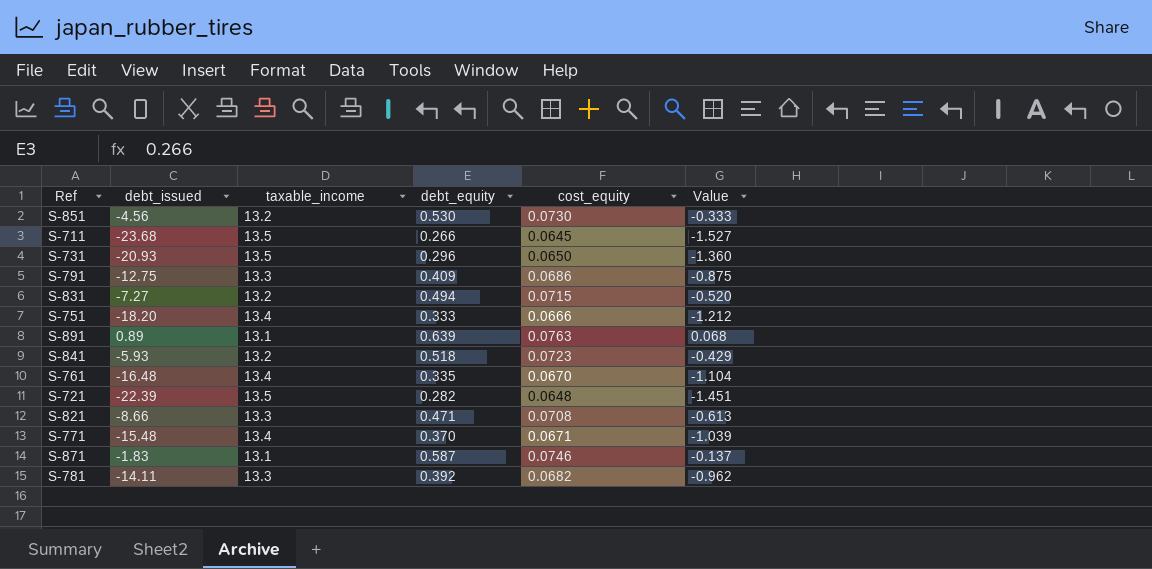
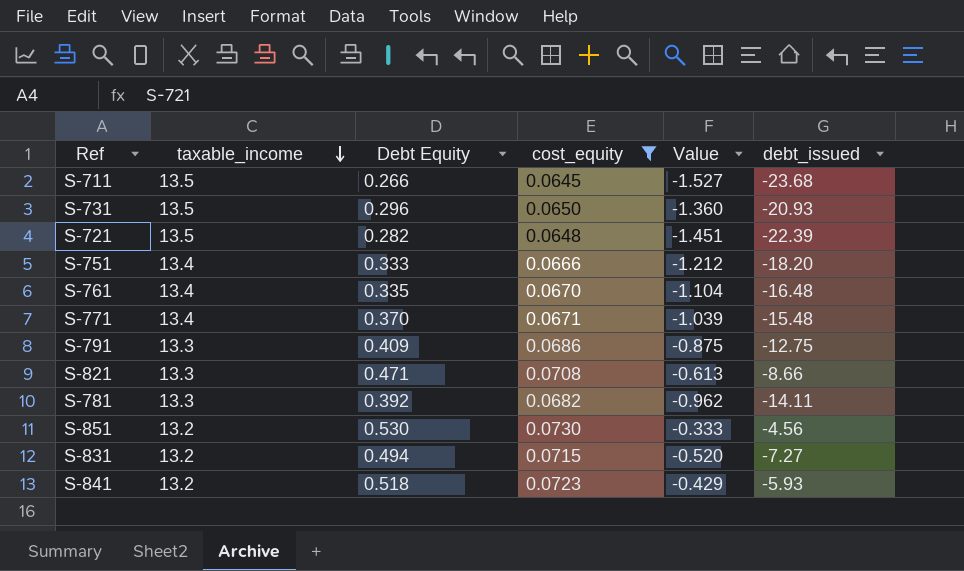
filter: none -> cost_equity <= 0.0730
row order: none -> taxable_income descending
column name: debt_equity -> Debt Equity
column debt_issued | position: 2 -> 6

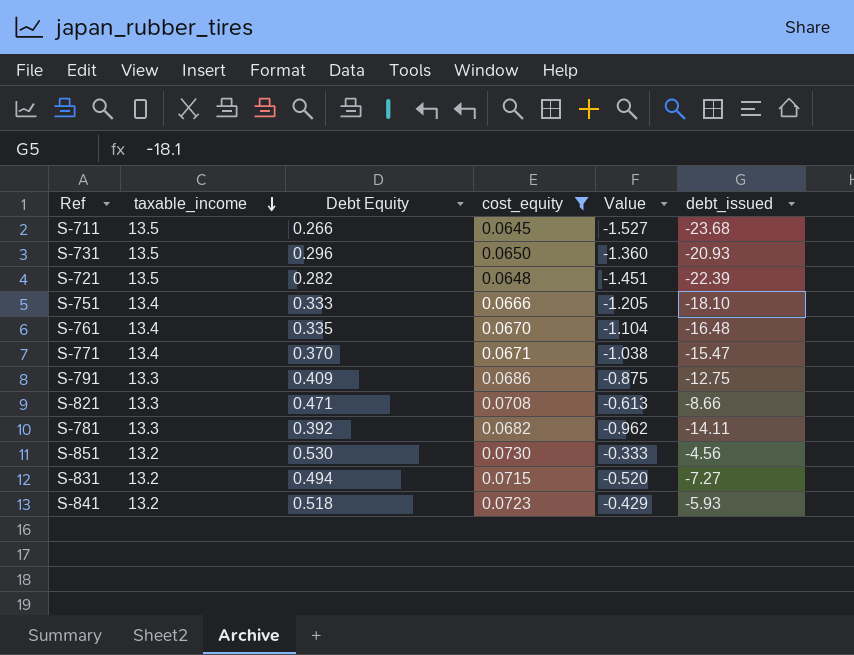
S-751 | Value: -1.212 -> -1.205
S-751 | debt_issued: -18.20 -> -18.10
S-771 | Value: -1.039 -> -1.038
S-771 | debt_issued: -15.48 -> -15.47

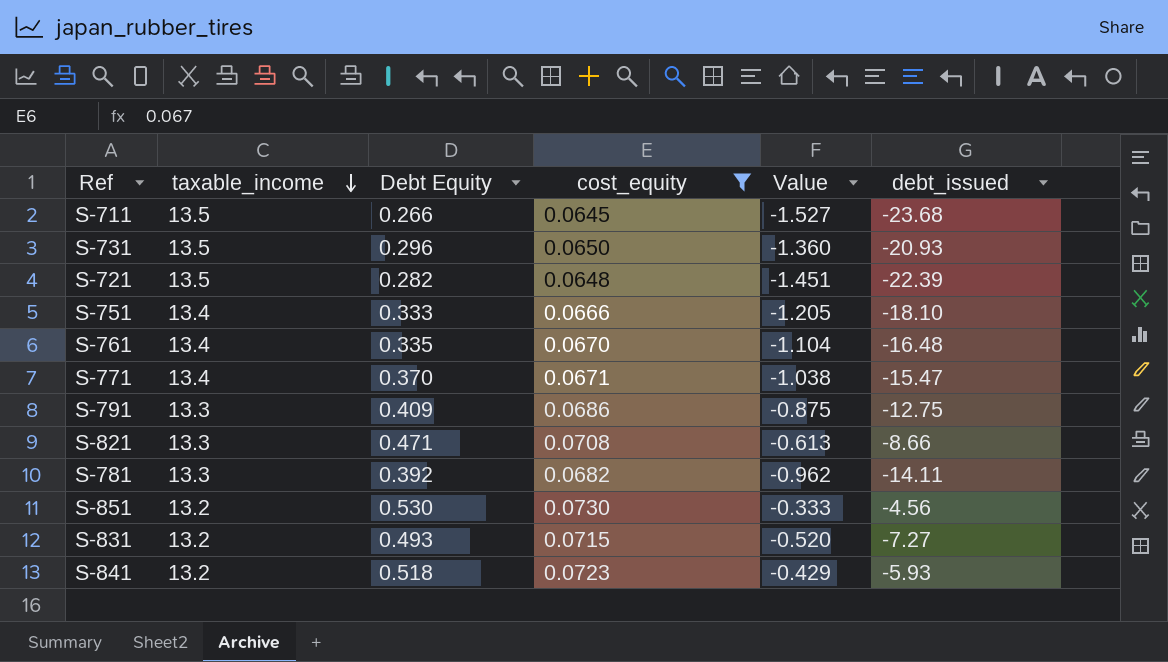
S-831 | Debt Equity: 0.494 -> 0.493

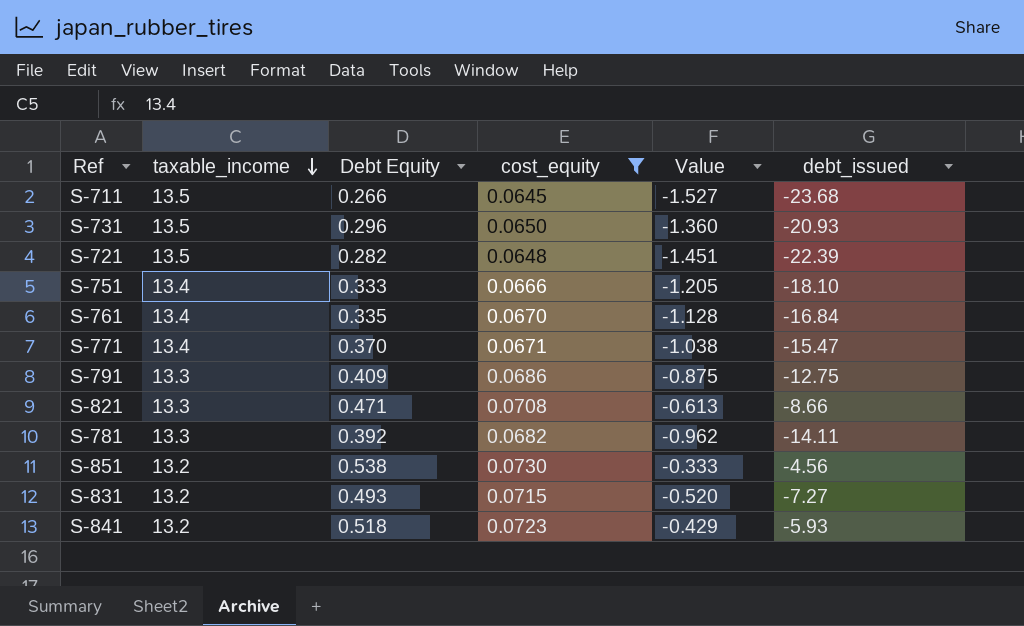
S-761 | Value: -1.104 -> -1.128
S-761 | debt_issued: -16.48 -> -16.84
S-851 | Debt Equity: 0.530 -> 0.538

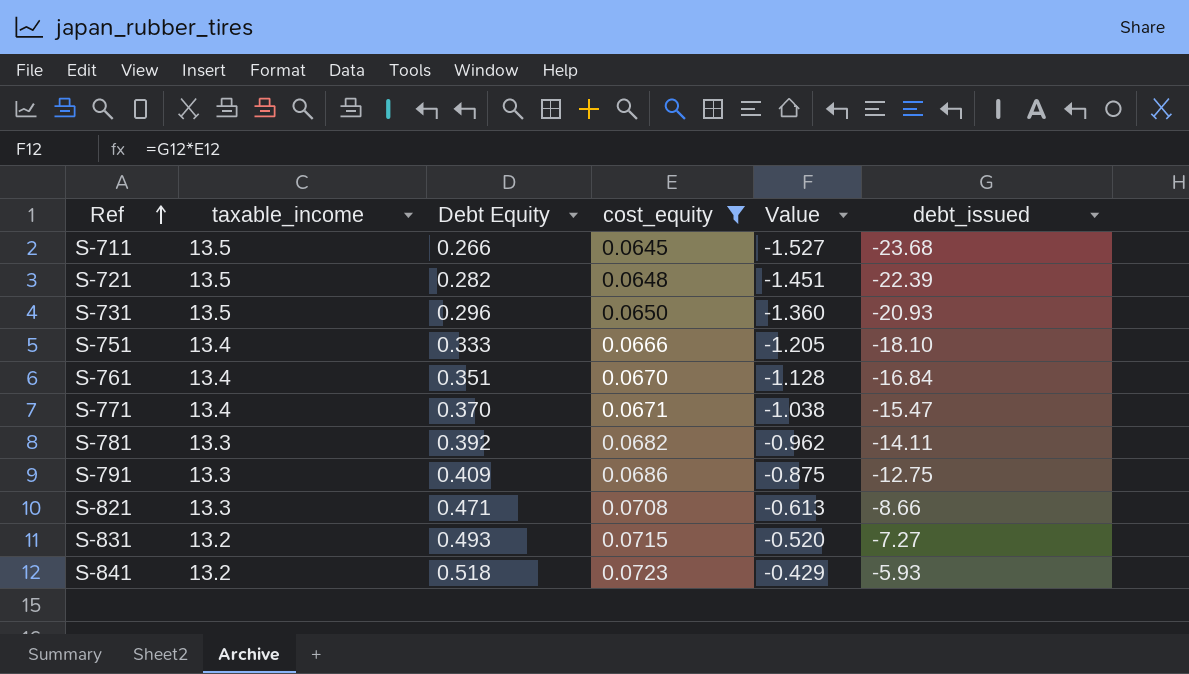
row order: taxable_income descending -> Ref ascending
row S-851: 13.2 | 0.538 | 0.0730 | -0.333 | -4.56 -> none
S-761 | Debt Equity: 0.335 -> 0.351

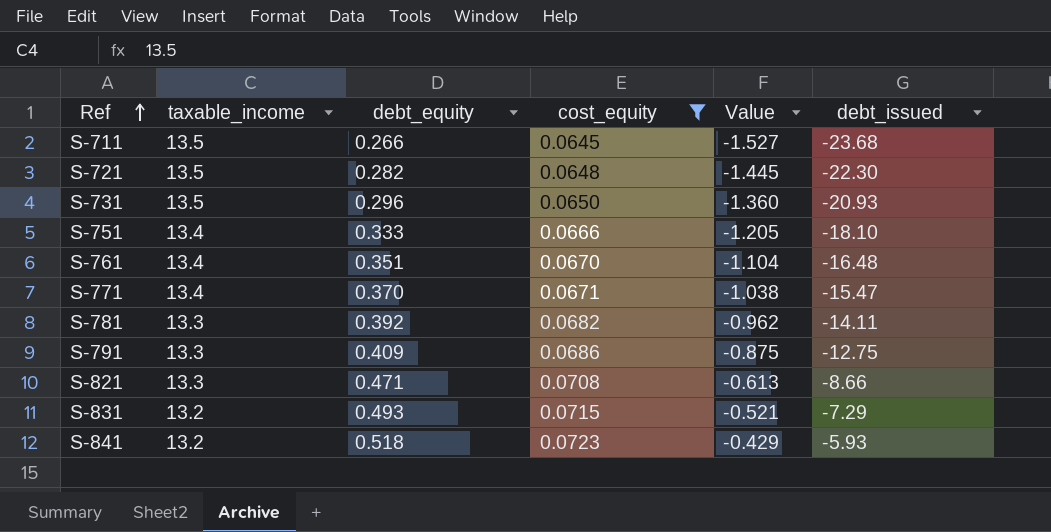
column name: Debt Equity -> debt_equity
S-721 | Value: -1.451 -> -1.445
S-721 | debt_issued: -22.39 -> -22.30
S-761 | Value: -1.128 -> -1.104
S-761 | debt_issued: -16.84 -> -16.48
S-831 | Value: -0.520 -> -0.521
S-831 | debt_issued: -7.27 -> -7.29

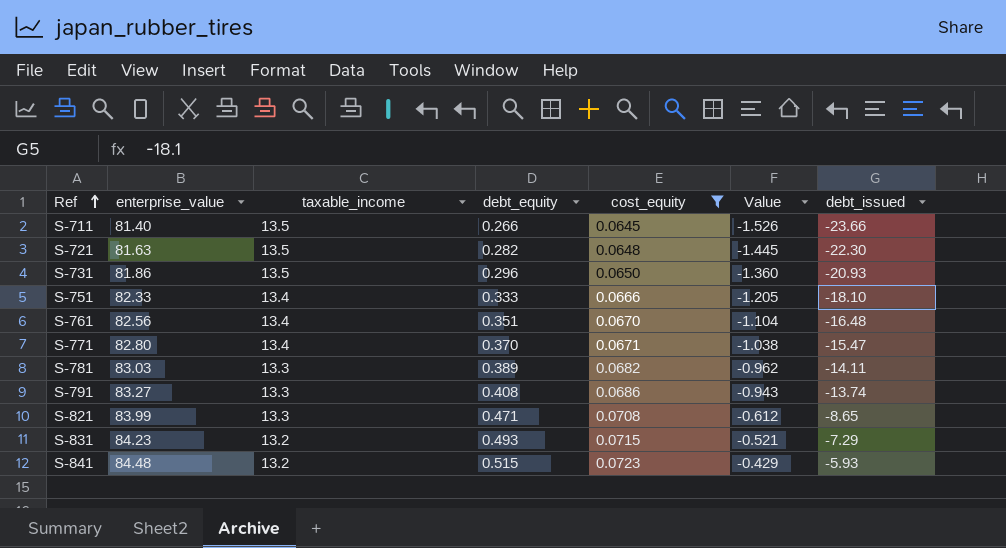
column enterprise_value | position: none -> 2
S-711 | Value: -1.527 -> -1.526
S-711 | debt_issued: -23.68 -> -23.66
S-781 | debt_equity: 0.392 -> 0.389
S-791 | debt_equity: 0.409 -> 0.408
S-791 | Value: -0.875 -> -0.943
S-791 | debt_issued: -12.75 -> -13.74
S-821 | Value: -0.613 -> -0.612
S-821 | debt_issued: -8.66 -> -8.65
S-841 | debt_equity: 0.518 -> 0.515

